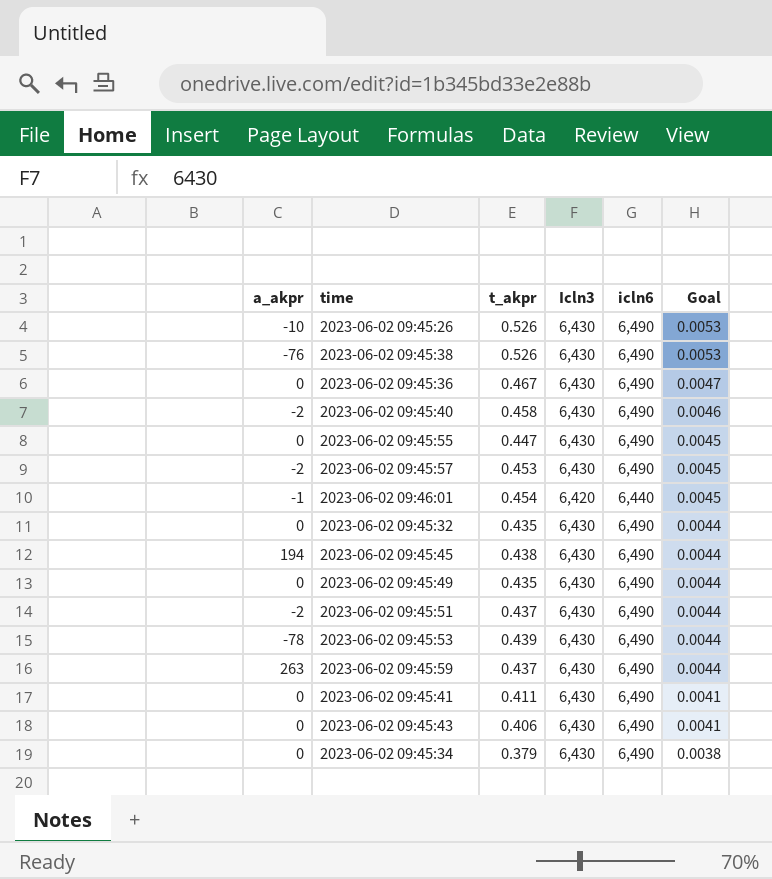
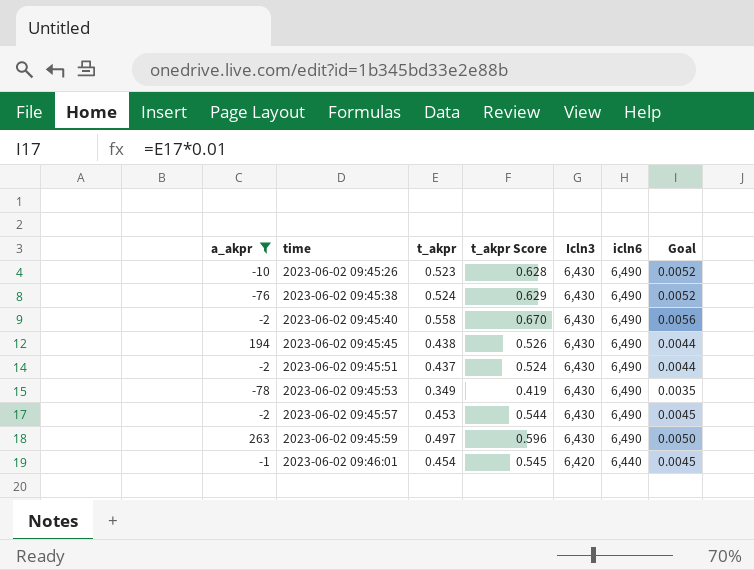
filter: none -> a_akpr != 0
row order: Goal descending -> time ascending
column t_akpr Score | formula: none -> [t_akpr] * 1.2
2023-06-02 09:45:26 | t_akpr: 0.526 -> 0.523
2023-06-02 09:45:26 | Goal: 0.0053 -> 0.0052
2023-06-02 09:45:38 | t_akpr: 0.526 -> 0.524
2023-06-02 09:45:38 | Goal: 0.0053 -> 0.0052
2023-06-02 09:45:40 | t_akpr: 0.458 -> 0.558
2023-06-02 09:45:40 | Goal: 0.0046 -> 0.0056
2023-06-02 09:45:53 | t_akpr: 0.439 -> 0.349
2023-06-02 09:45:53 | Goal: 0.0044 -> 0.0035
2023-06-02 09:45:59 | t_akpr: 0.437 -> 0.497
2023-06-02 09:45:59 | Goal: 0.0044 -> 0.0050

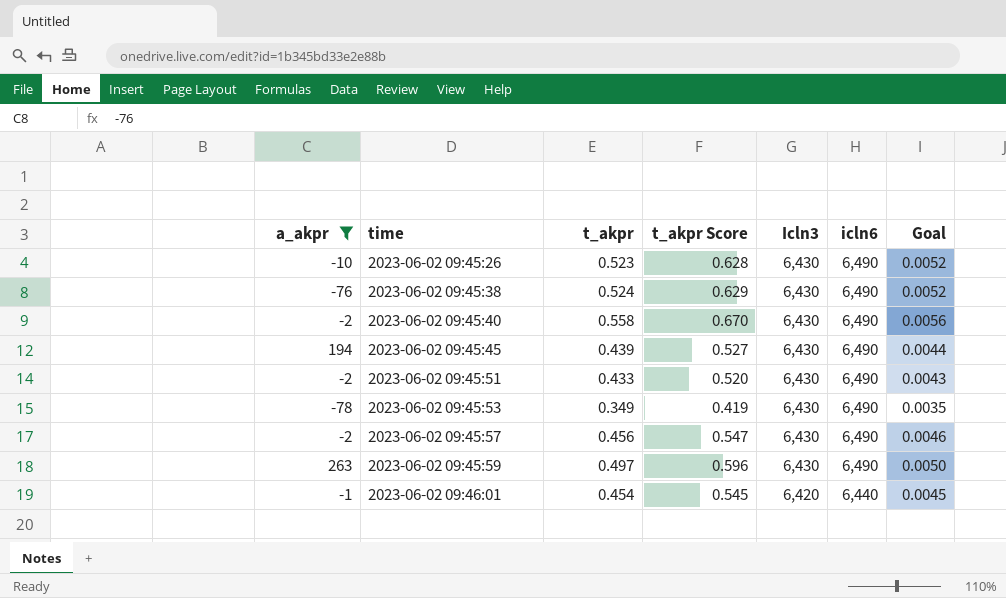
2023-06-02 09:45:45 | t_akpr: 0.438 -> 0.439
2023-06-02 09:45:45 | t_akpr Score: 0.526 -> 0.527
2023-06-02 09:45:51 | t_akpr: 0.437 -> 0.433
2023-06-02 09:45:51 | t_akpr Score: 0.524 -> 0.520
2023-06-02 09:45:51 | Goal: 0.0044 -> 0.0043
2023-06-02 09:45:57 | t_akpr: 0.453 -> 0.456
2023-06-02 09:45:57 | t_akpr Score: 0.544 -> 0.547
2023-06-02 09:45:57 | Goal: 0.0045 -> 0.0046

